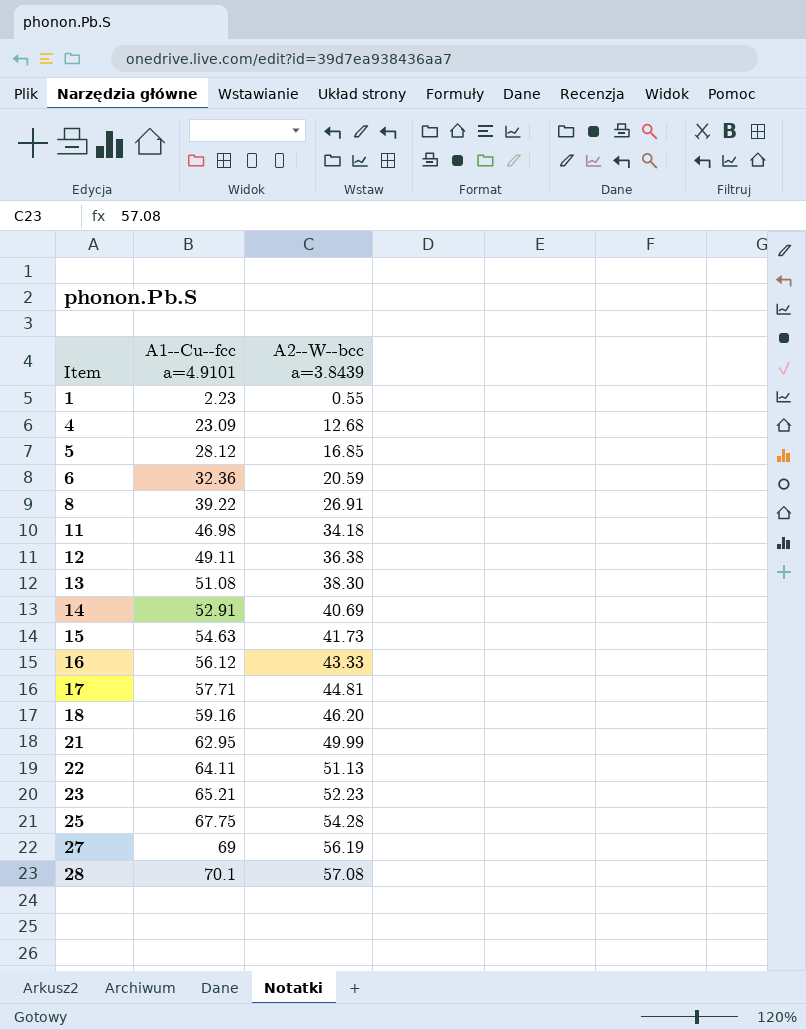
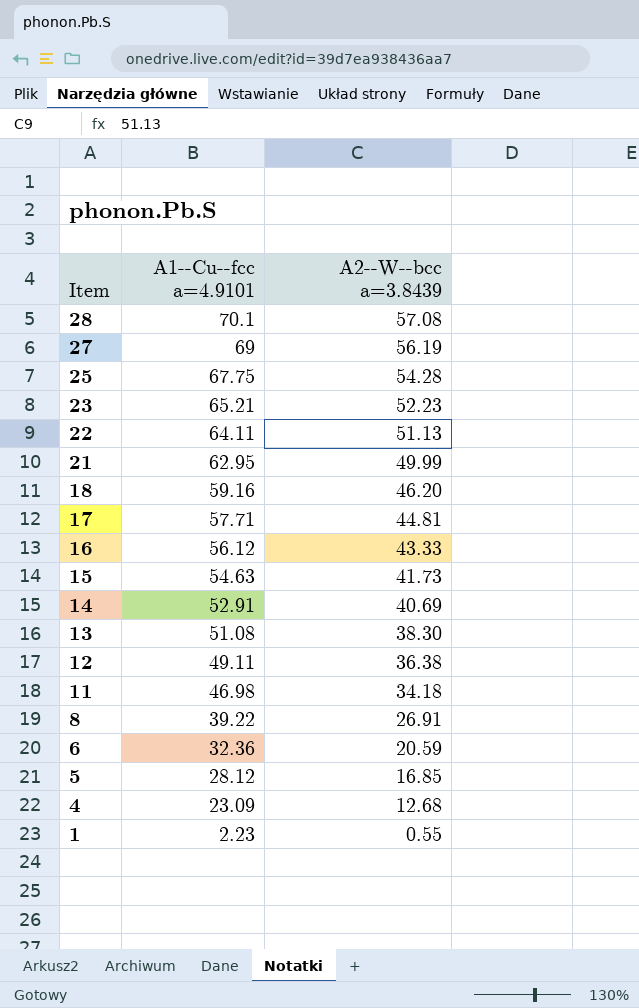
row order: Item ascending -> Item descending

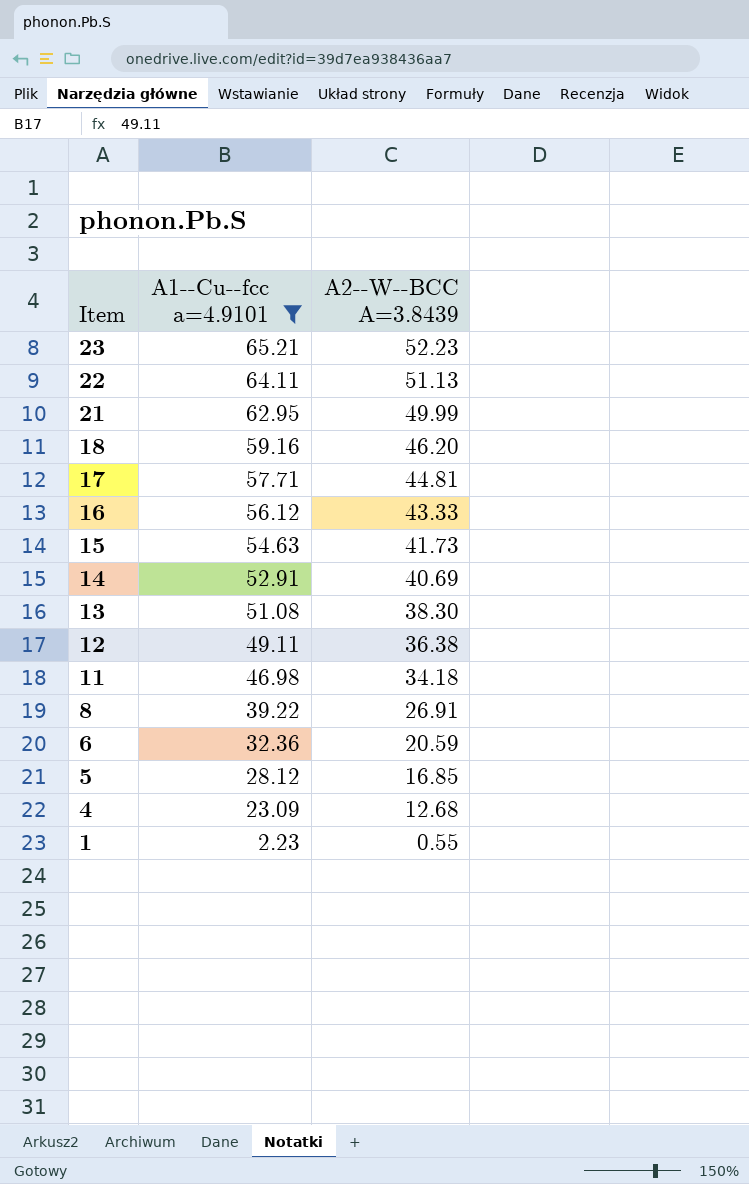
filter: none -> A1--Cu--fcc a=4.9101 <= 65.21
column name: A2--W--bcc a=3.8439 -> A2--W--BCC A=3.8439

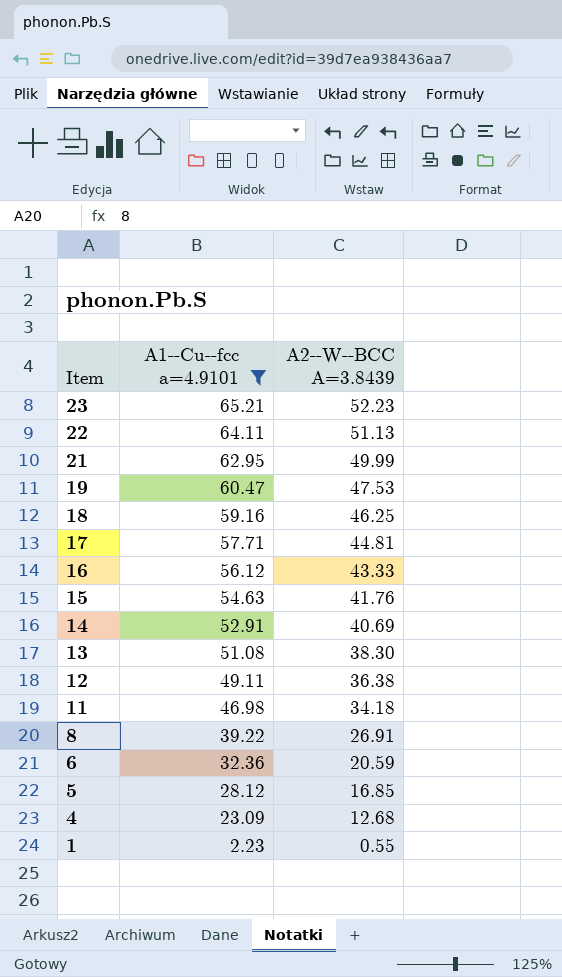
row 19: none -> 60.47 | 47.53
18 | A2--W--BCC A=3.8439: 46.20 -> 46.25
15 | A2--W--BCC A=3.8439: 41.73 -> 41.76

